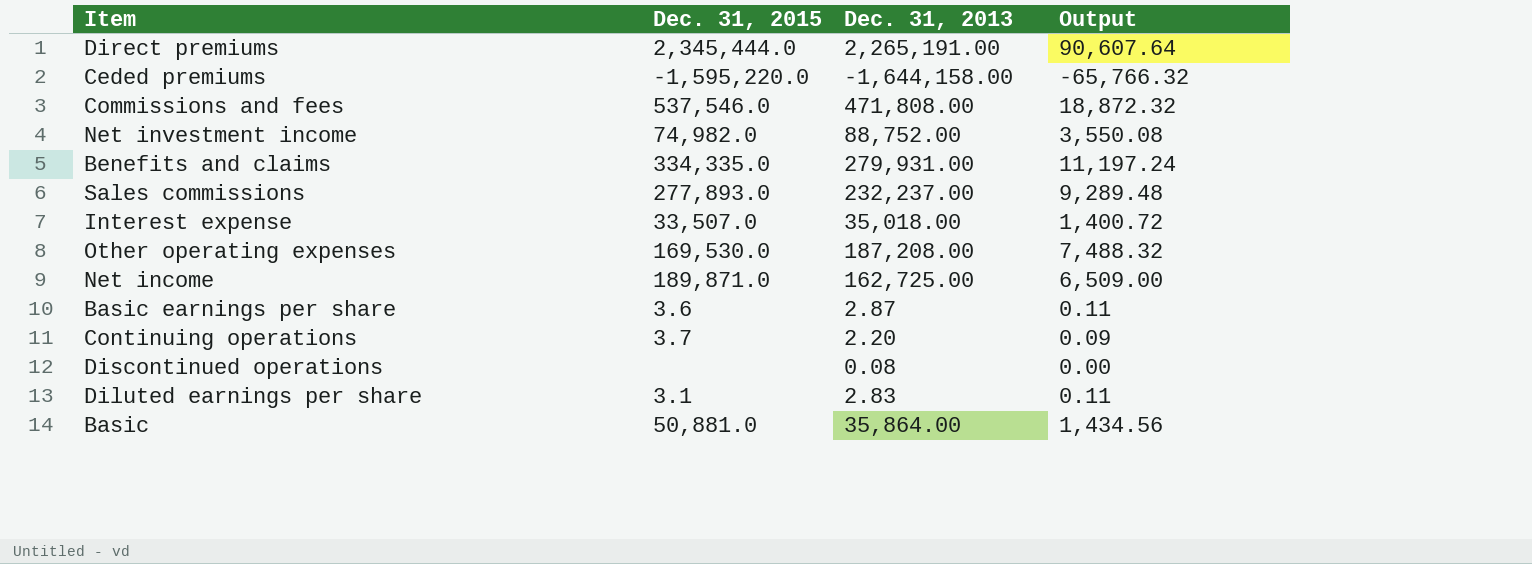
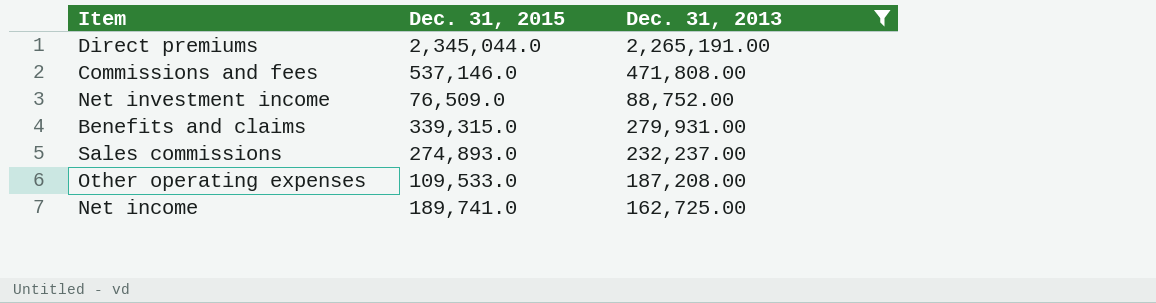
filter: none -> Dec. 31, 2013 >= 88,752.00
column Output | formula: [Dec. 31, 2013] * 0.04 -> none
Direct premiums | Dec. 31, 2015: 2,345,444.0 -> 2,345,044.0
Commissions and fees | Dec. 31, 2015: 537,546.0 -> 537,146.0
Net investment income | Dec. 31, 2015: 74,982.0 -> 76,509.0
Benefits and claims | Dec. 31, 2015: 334,335.0 -> 339,315.0
Sales commissions | Dec. 31, 2015: 277,893.0 -> 274,893.0
Other operating expenses | Dec. 31, 2015: 169,530.0 -> 109,533.0
Net income | Dec. 31, 2015: 189,871.0 -> 189,741.0

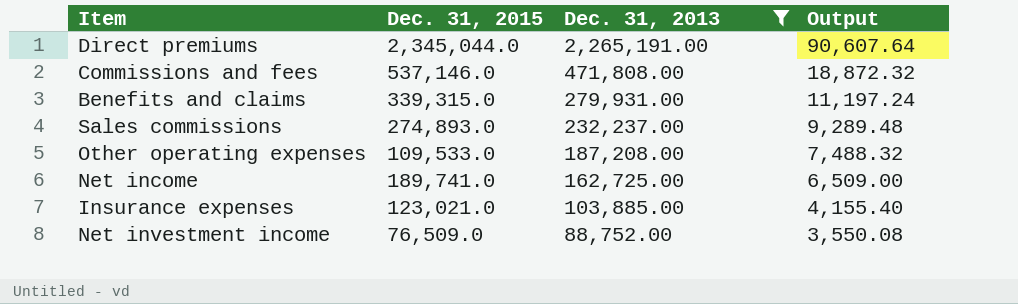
row order: none -> Dec. 31, 2013 descending
column Output | formula: none -> [Dec. 31, 2013] * 0.04
row Insurance expenses: none -> 123,021.0 | 103,885.00 | 4,155.40

